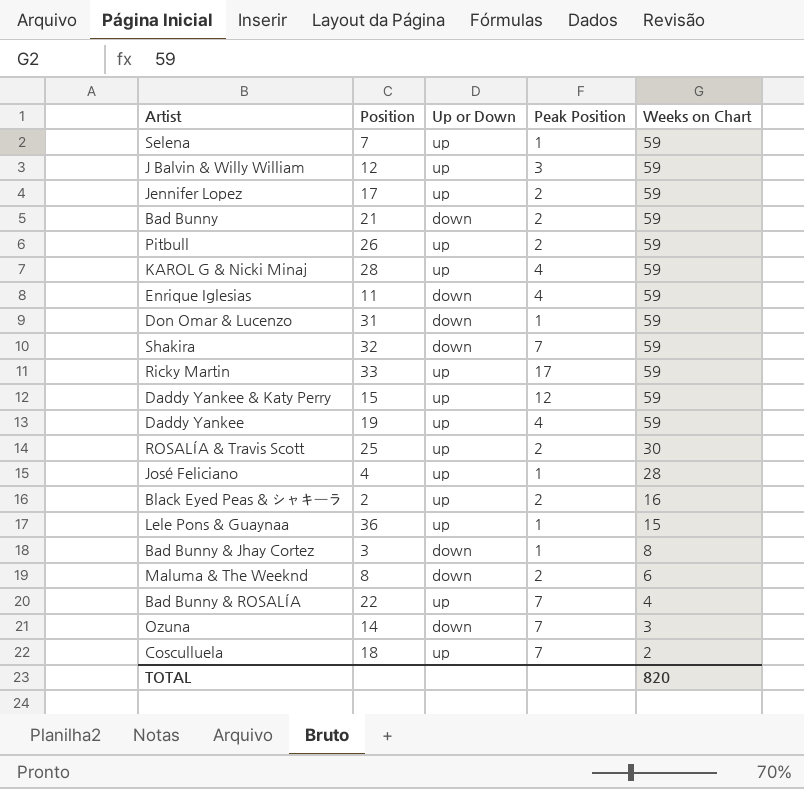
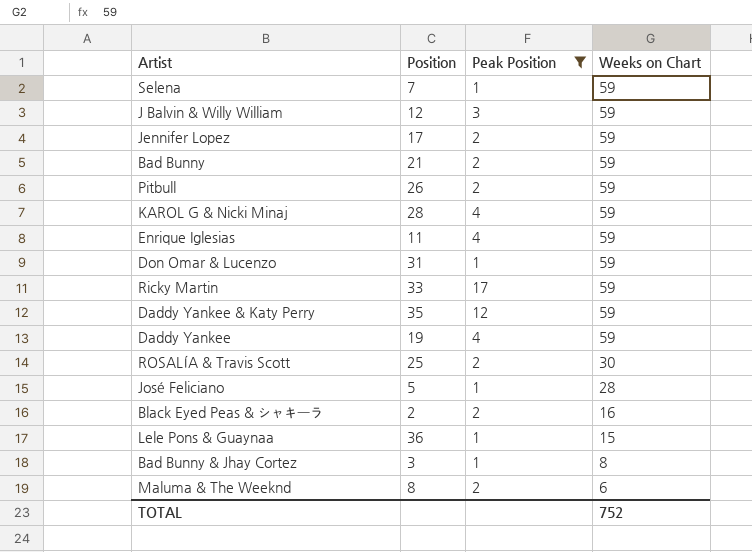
filter: none -> Peak Position != 7
column Up or Down | position: 3 -> none
Daddy Yankee & Katy Perry | Position: 15 -> 35
José Feliciano | Position: 4 -> 5
TOTAL | Weeks on Chart: 820 -> 752

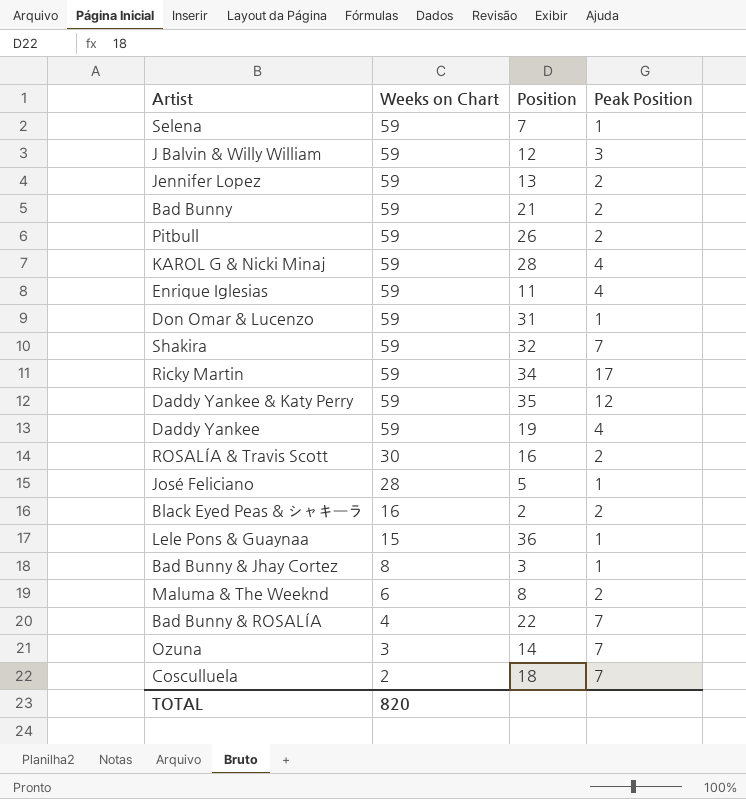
filter: Peak Position != 7 -> none
column Weeks on Chart | position: 4 -> 2
Jennifer Lopez | Position: 17 -> 13
Ricky Martin | Position: 33 -> 34
ROSALÍA & Travis Scott | Position: 25 -> 16
TOTAL | Weeks on Chart: 752 -> 820

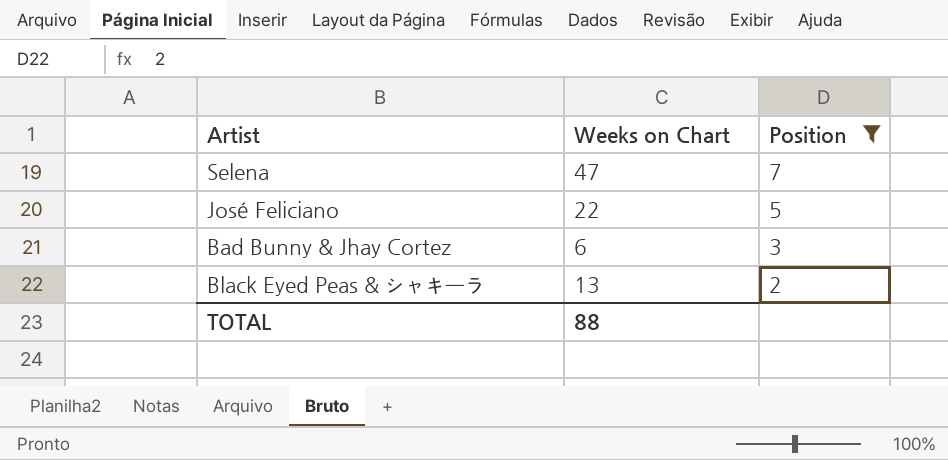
filter: none -> Position <= 7
row order: Weeks on Chart descending -> Position descending
column Peak Position | position: 4 -> none
Selena | Weeks on Chart: 59 -> 47
José Feliciano | Weeks on Chart: 28 -> 22
Bad Bunny & Jhay Cortez | Weeks on Chart: 8 -> 6
Black Eyed Peas & シャキーラ | Weeks on Chart: 16 -> 13
TOTAL | Weeks on Chart: 820 -> 88

